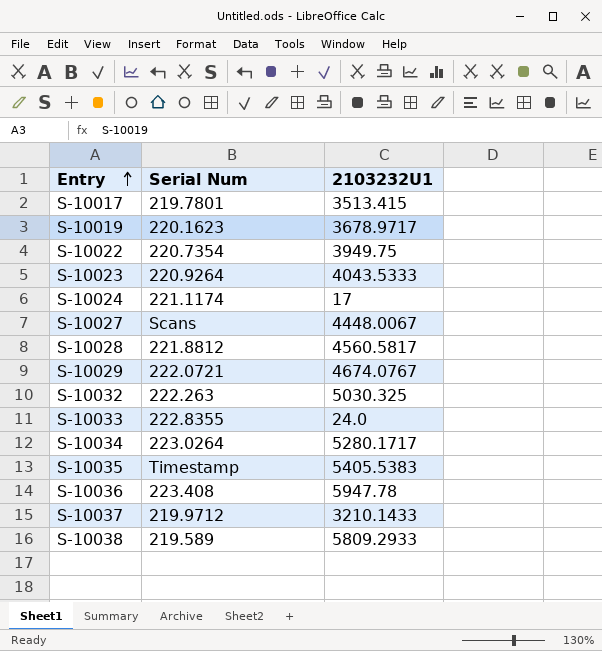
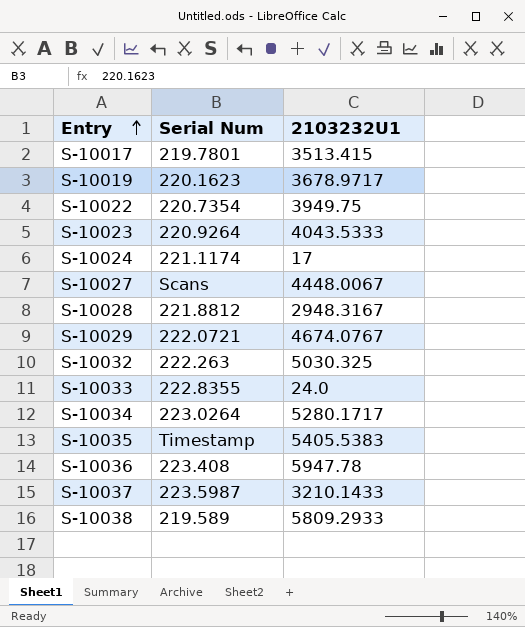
S-10028 | 2103232U1: 4560.5817 -> 2948.3167
S-10037 | Serial Num: 219.9712 -> 223.5987

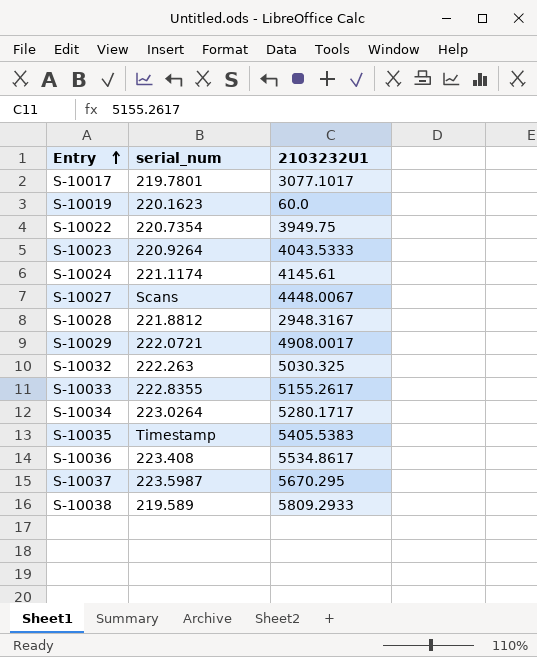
column name: Serial Num -> serial_num
S-10017 | 2103232U1: 3513.415 -> 3077.1017
S-10019 | 2103232U1: 3678.9717 -> 60.0
S-10024 | 2103232U1: 17 -> 4145.61
S-10029 | 2103232U1: 4674.0767 -> 4908.0017
S-10033 | 2103232U1: 24.0 -> 5155.2617
S-10036 | 2103232U1: 5947.78 -> 5534.8617
S-10037 | 2103232U1: 3210.1433 -> 5670.295

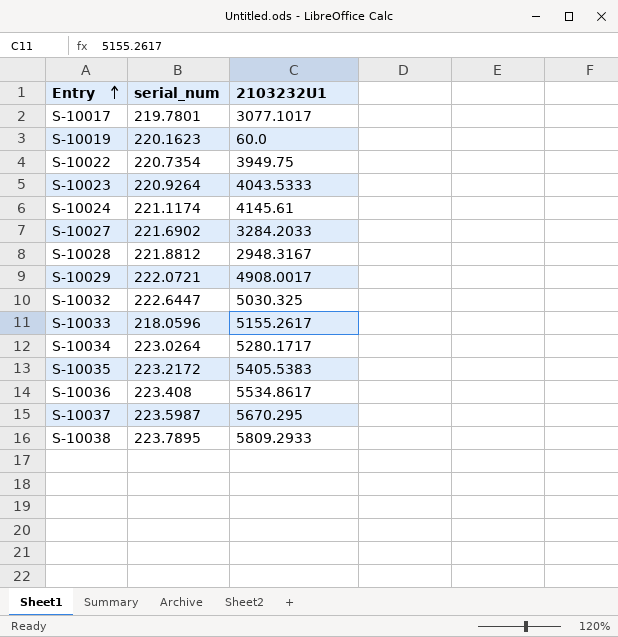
S-10027 | serial_num: Scans -> 221.6902
S-10027 | 2103232U1: 4448.0067 -> 3284.2033
S-10032 | serial_num: 222.263 -> 222.6447
S-10033 | serial_num: 222.8355 -> 218.0596
S-10035 | serial_num: Timestamp -> 223.2172
S-10038 | serial_num: 219.589 -> 223.7895

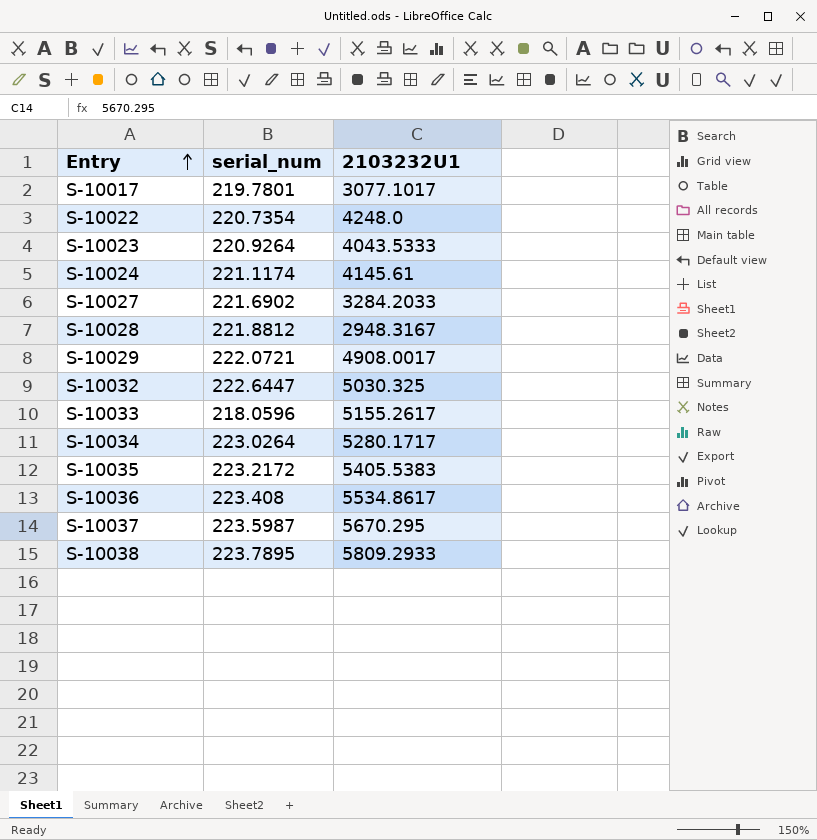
row S-10019: 220.1623 | 60.0 -> none
S-10022 | 2103232U1: 3949.75 -> 4248.0

